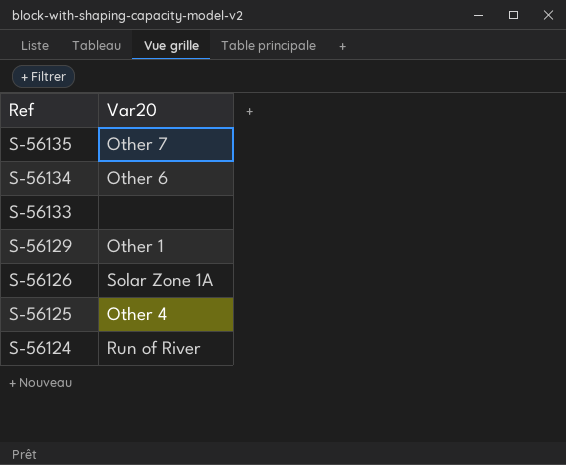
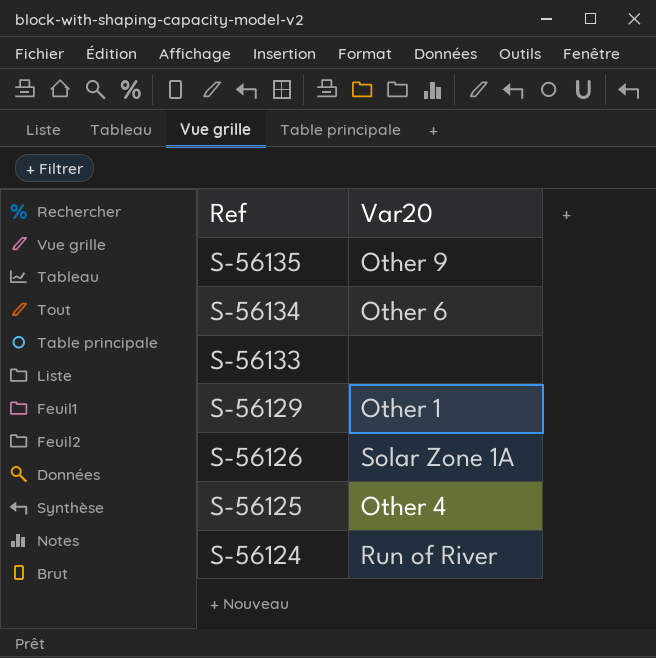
S-56135 | Var20: Other 7 -> Other 9

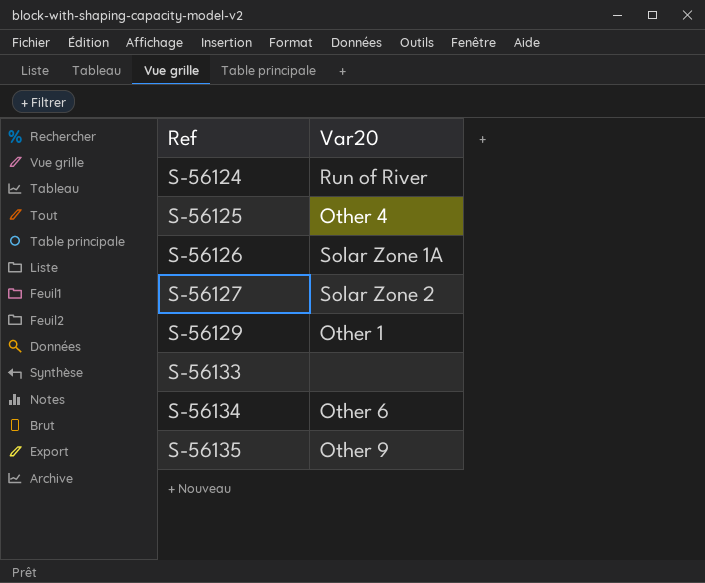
row order: Ref descending -> Ref ascending
row S-56127: none -> Solar Zone 2

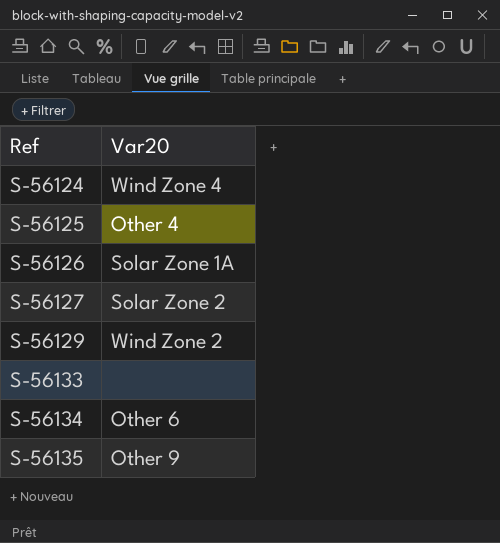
S-56124 | Var20: Run of River -> Wind Zone 4
S-56129 | Var20: Other 1 -> Wind Zone 2

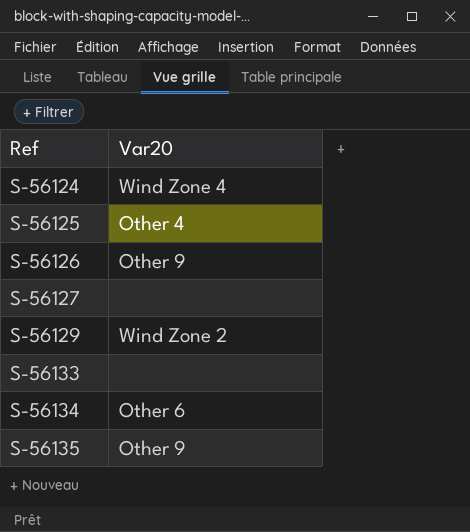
S-56126 | Var20: Solar Zone 1A -> Other 9
S-56127 | Var20: Solar Zone 2 -> none

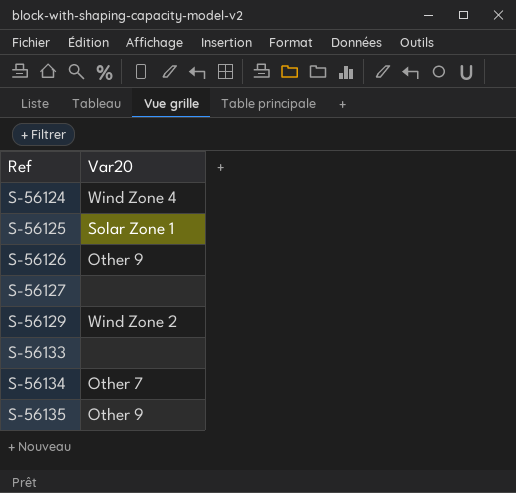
S-56125 | Var20: Other 4 -> Solar Zone 1
S-56134 | Var20: Other 6 -> Other 7

